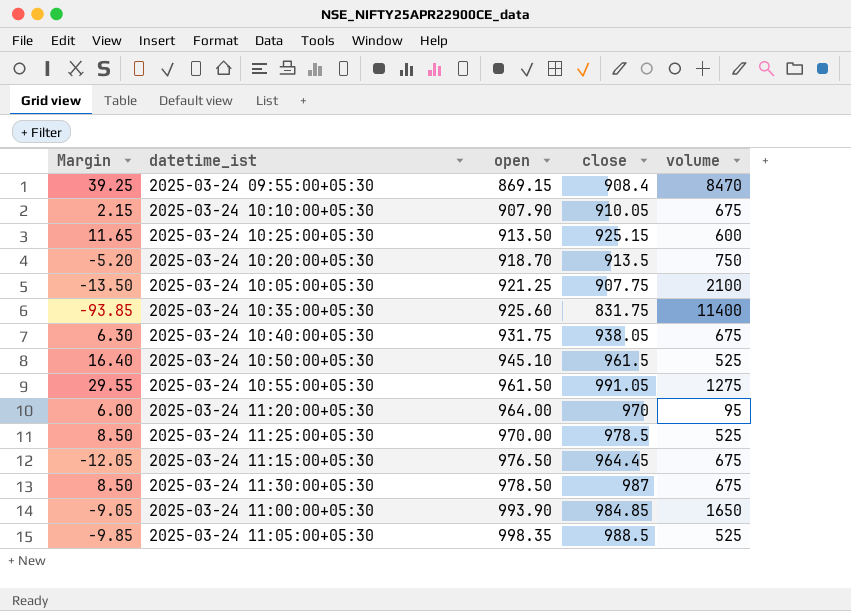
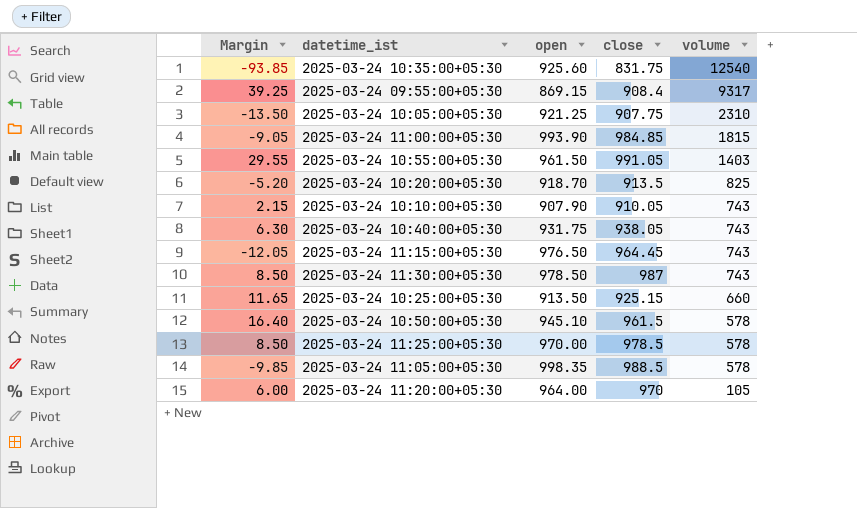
row order: open ascending -> volume descending
2025-03-24 10:35:00+05:30 | volume: 11400 -> 12540
2025-03-24 09:55:00+05:30 | volume: 8470 -> 9317
2025-03-24 10:05:00+05:30 | volume: 2100 -> 2310
2025-03-24 11:00:00+05:30 | volume: 1650 -> 1815
2025-03-24 10:55:00+05:30 | volume: 1275 -> 1403
2025-03-24 10:20:00+05:30 | volume: 750 -> 825
2025-03-24 10:10:00+05:30 | volume: 675 -> 743
2025-03-24 10:40:00+05:30 | volume: 675 -> 743
2025-03-24 11:15:00+05:30 | volume: 675 -> 743
2025-03-24 11:30:00+05:30 | volume: 675 -> 743
2025-03-24 10:25:00+05:30 | volume: 600 -> 660
2025-03-24 10:50:00+05:30 | volume: 525 -> 578
2025-03-24 11:25:00+05:30 | volume: 525 -> 578
2025-03-24 11:05:00+05:30 | volume: 525 -> 578
2025-03-24 11:20:00+05:30 | volume: 95 -> 105

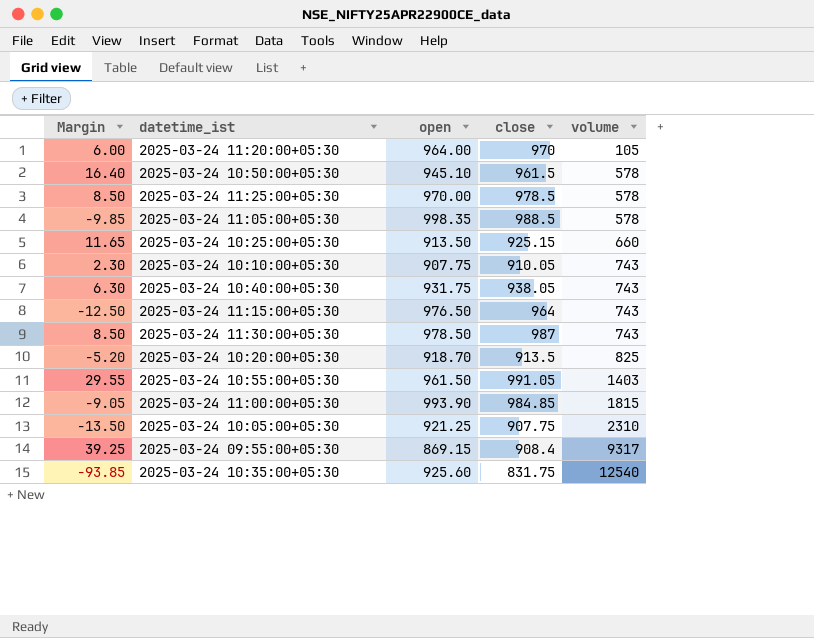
row order: volume descending -> volume ascending
2025-03-24 10:10:00+05:30 | Margin: 2.15 -> 2.30
2025-03-24 10:10:00+05:30 | open: 907.90 -> 907.75
2025-03-24 11:15:00+05:30 | Margin: -12.05 -> -12.50
2025-03-24 11:15:00+05:30 | close: 964.45 -> 964

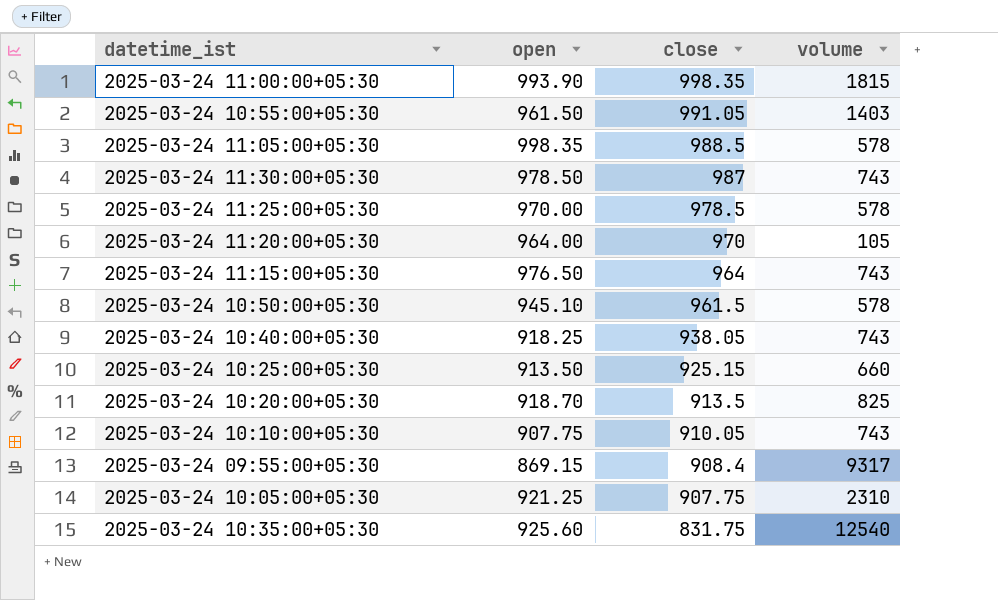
row order: volume ascending -> close descending
column Margin | formula: [close] - [open] -> none
2025-03-24 11:00:00+05:30 | close: 984.85 -> 998.35
2025-03-24 10:40:00+05:30 | open: 931.75 -> 918.25

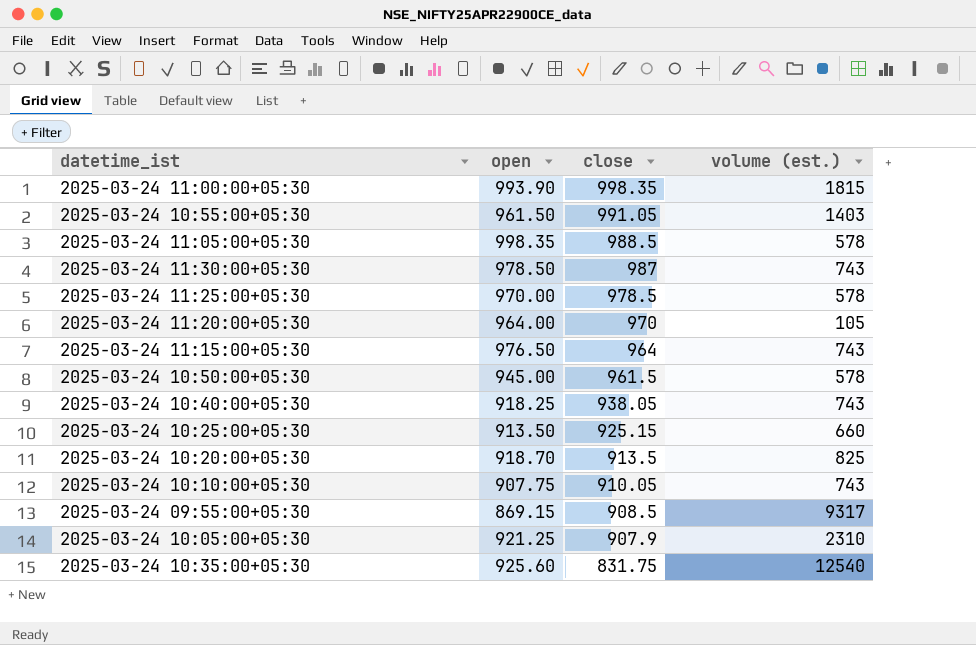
column name: volume -> volume (est.)
2025-03-24 10:50:00+05:30 | open: 945.10 -> 945.00
2025-03-24 09:55:00+05:30 | close: 908.4 -> 908.5
2025-03-24 10:05:00+05:30 | close: 907.75 -> 907.9

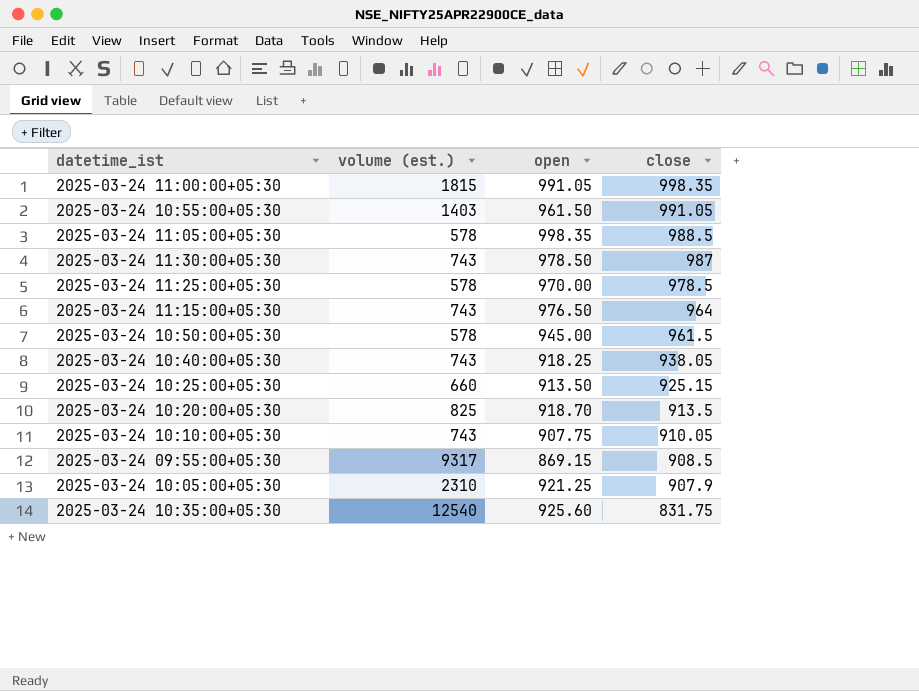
column volume (est.) | position: 4 -> 2
row 2025-03-24 11:20:00+05:30: 964.00 | 970 | 105 -> none
2025-03-24 11:00:00+05:30 | open: 993.90 -> 991.05

